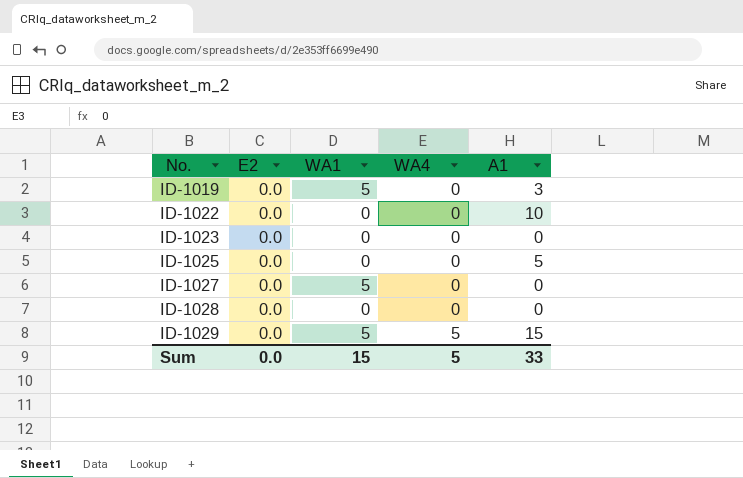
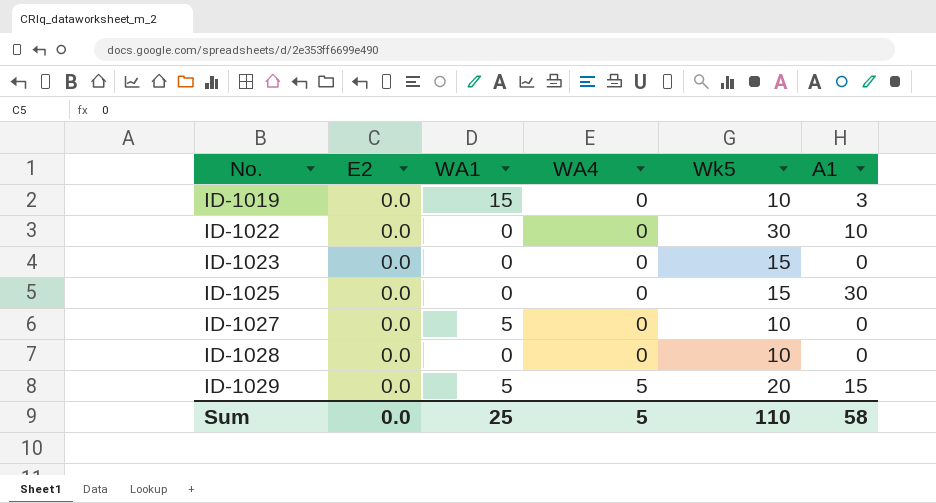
column Wk5 | position: none -> 5
ID-1019 | WA1: 5 -> 15
ID-1025 | A1: 5 -> 30
Sum | WA1: 15 -> 25
Sum | A1: 33 -> 58

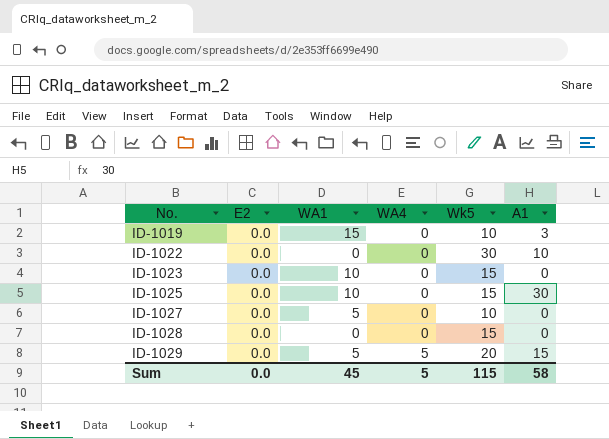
ID-1023 | WA1: 0 -> 10
ID-1025 | WA1: 0 -> 10
ID-1028 | Wk5: 10 -> 15
Sum | WA1: 25 -> 45
Sum | Wk5: 110 -> 115

